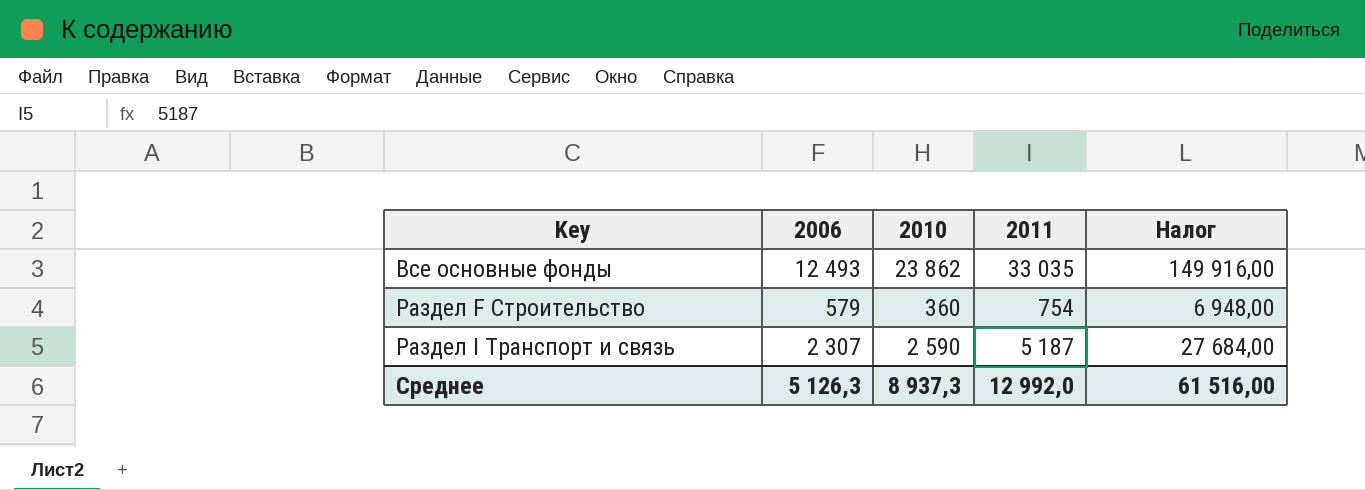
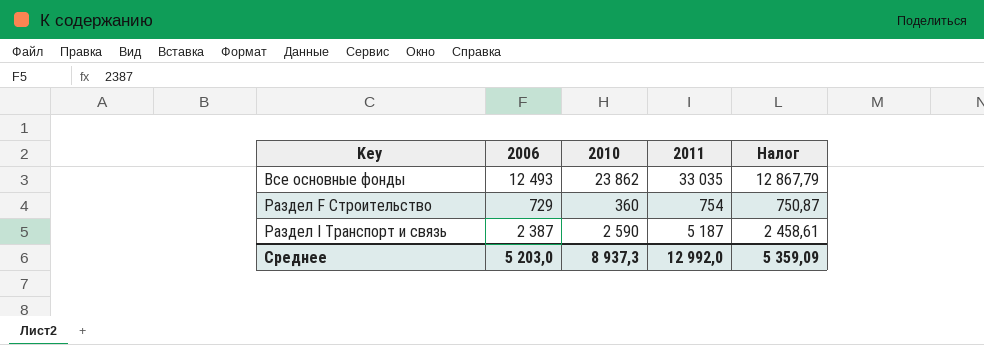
column Налог | formula: [2006] * 12 -> [2006] * 1,03
Раздел F Строительство | 2006: 579 -> 729
Раздел I Транспорт и связь | 2006: 2 307 -> 2 387
Среднее | 2006: 5 126,3 -> 5 203,0
Среднее | Налог: 61 516,00 -> 5 359,09

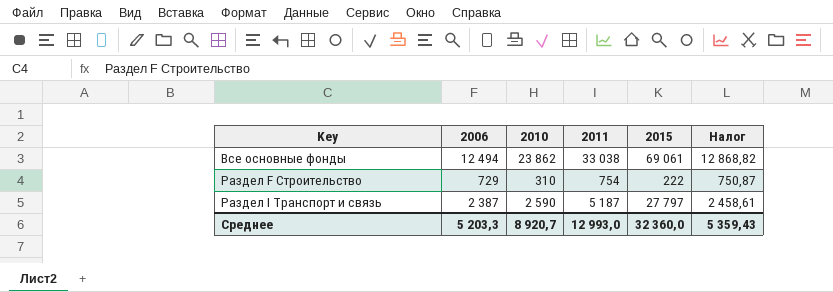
column 2015 | position: none -> 5
Все основные фонды | 2006: 12 493 -> 12 494
Все основные фонды | 2011: 33 035 -> 33 038
Все основные фонды | Налог: 12 867,79 -> 12 868,82
Раздел F Строительство | 2010: 360 -> 310
Среднее | 2006: 5 203,0 -> 5 203,3
Среднее | 2010: 8 937,3 -> 8 920,7
Среднее | 2011: 12 992,0 -> 12 993,0
Среднее | Налог: 5 359,09 -> 5 359,43

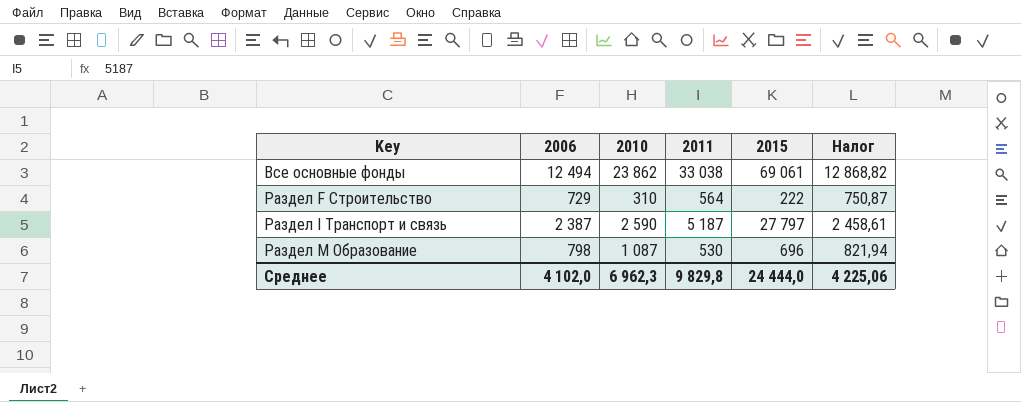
Раздел F Строительство | 2011: 754 -> 564
row Раздел M Образование: none -> 798 | 1 087 | 530 | 696 | 821,94
Среднее | 2006: 5 203,3 -> 4 102,0
Среднее | 2010: 8 920,7 -> 6 962,3
Среднее | 2011: 12 993,0 -> 9 829,8
Среднее | 2015: 32 360,0 -> 24 444,0
Среднее | Налог: 5 359,43 -> 4 225,06

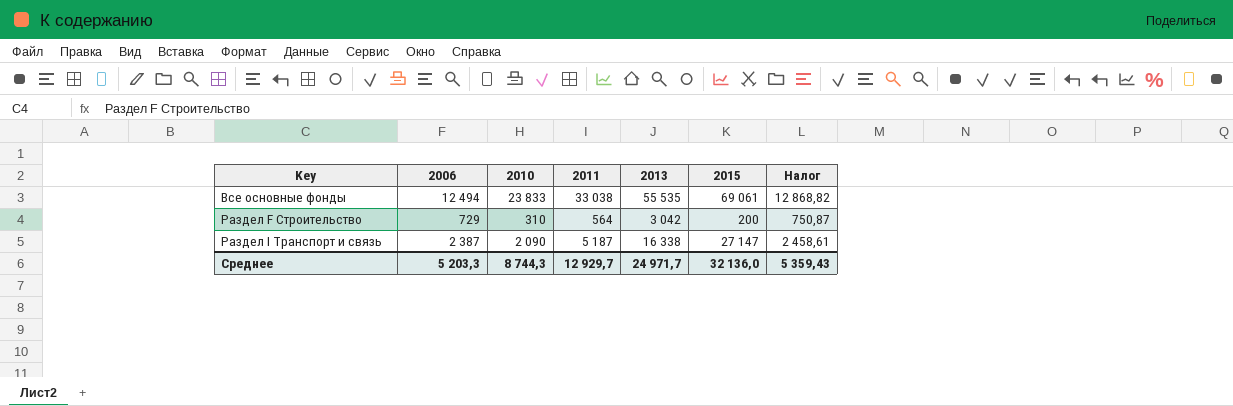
column 2013 | position: none -> 5
row Раздел M Образование: 798 | 1 087 | 530 | 696 | 821,94 -> none
Все основные фонды | 2010: 23 862 -> 23 833
Раздел F Строительство | 2015: 222 -> 200
Раздел I Транспорт и связь | 2010: 2 590 -> 2 090
Раздел I Транспорт и связь | 2015: 27 797 -> 27 147
Среднее | 2006: 4 102,0 -> 5 203,3
Среднее | 2010: 6 962,3 -> 8 744,3
Среднее | 2011: 9 829,8 -> 12 929,7
Среднее | 2015: 24 444,0 -> 32 136,0
Среднее | Налог: 4 225,06 -> 5 359,43

